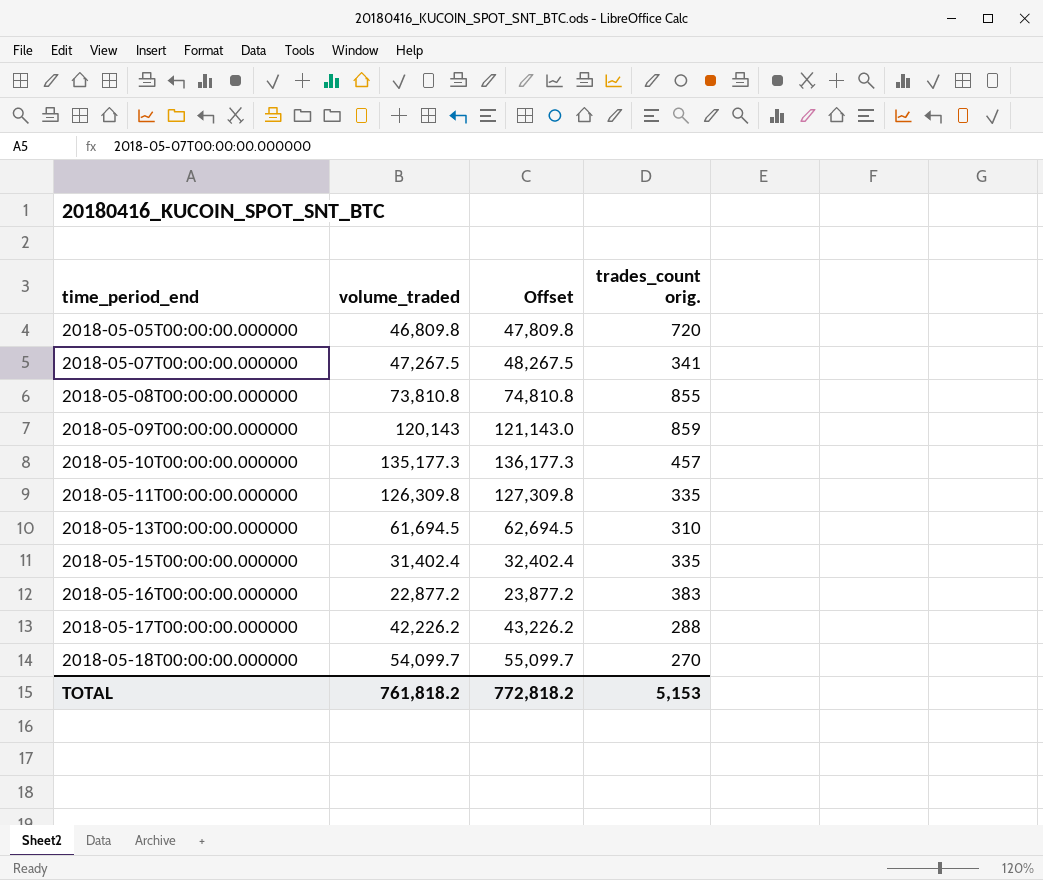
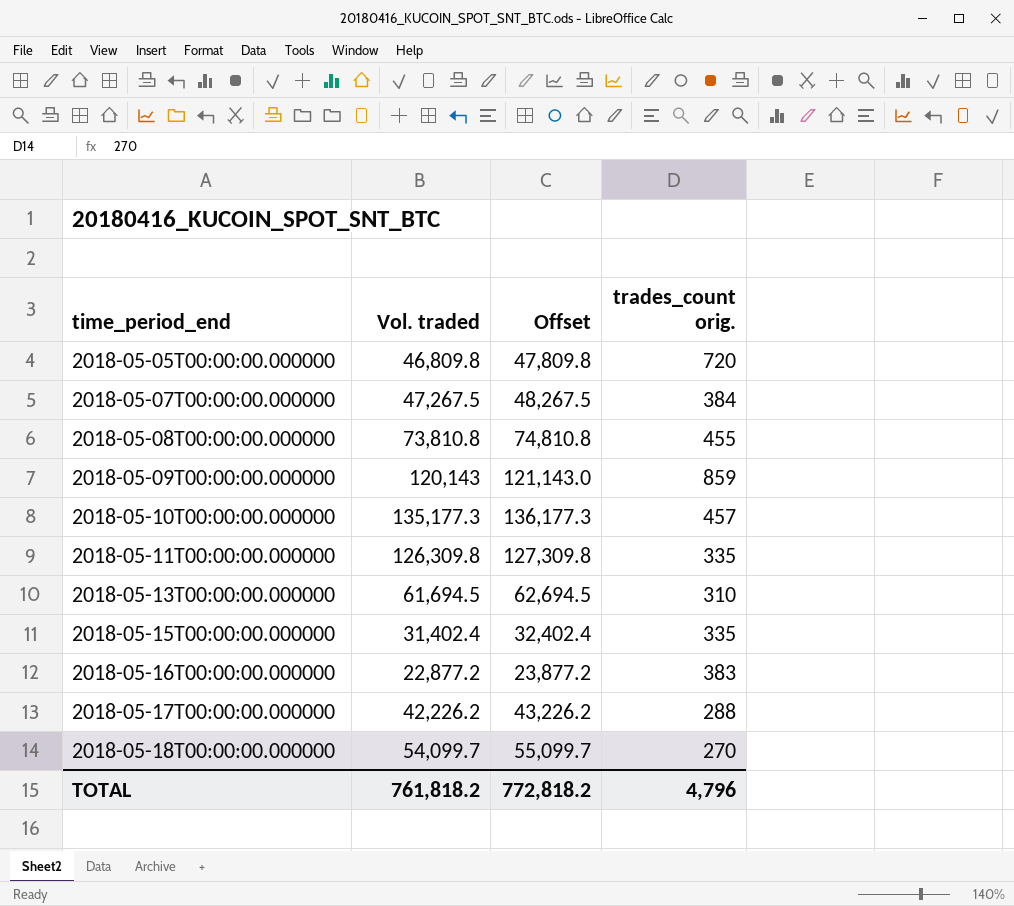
column name: volume_traded -> Vol. traded
2018-05-07T00:00:00.000000 | trades_count orig.: 341 -> 384
2018-05-08T00:00:00.000000 | trades_count orig.: 855 -> 455
TOTAL | trades_count orig.: 5,153 -> 4,796

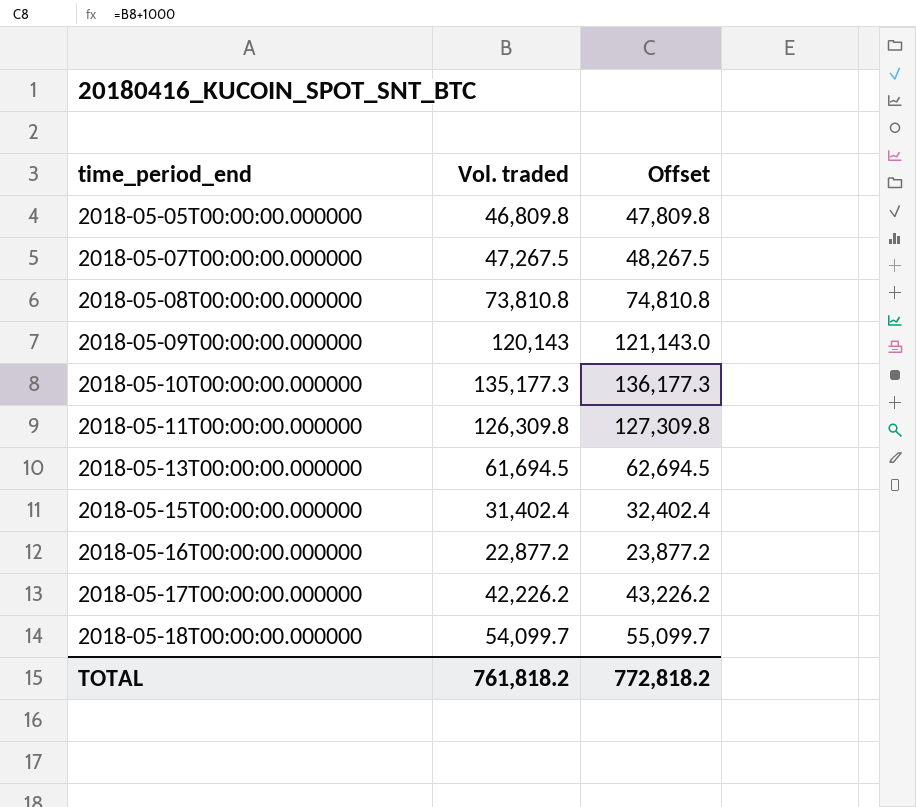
column trades_count orig. | position: 4 -> none

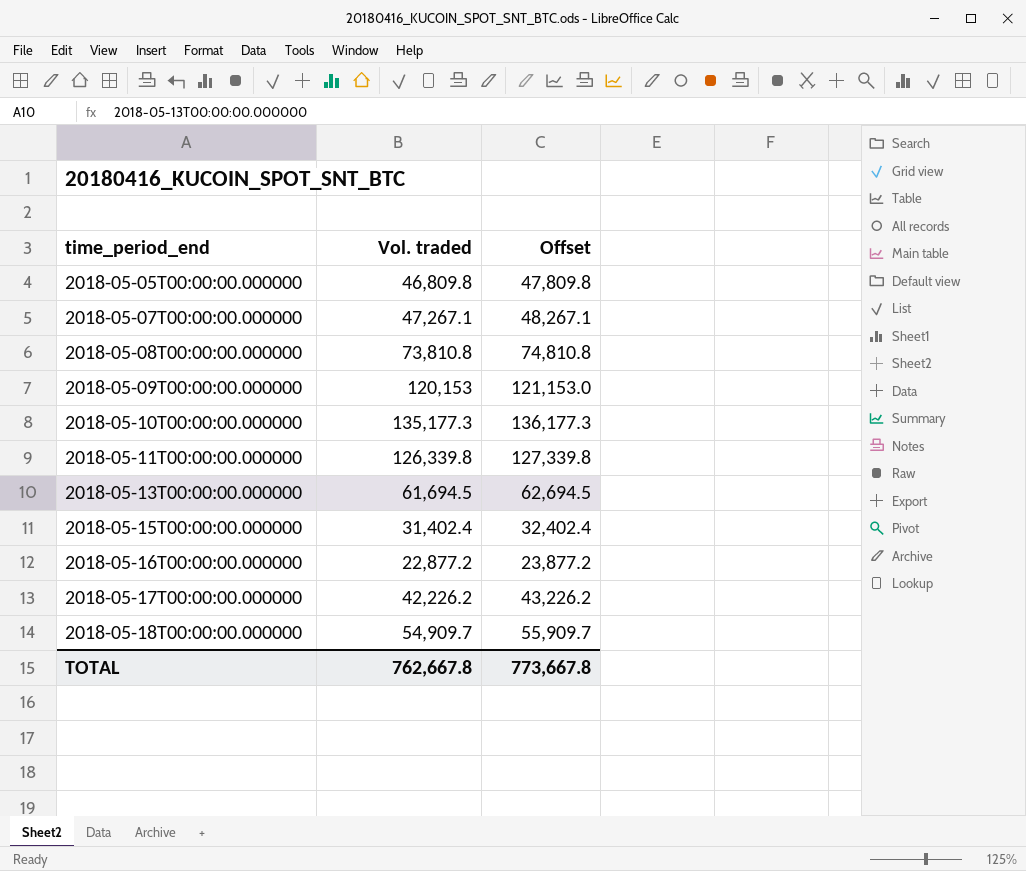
2018-05-07T00:00:00.000000 | Vol. traded: 47,267.5 -> 47,267.1
2018-05-07T00:00:00.000000 | Offset: 48,267.5 -> 48,267.1
2018-05-09T00:00:00.000000 | Vol. traded: 120,143 -> 120,153
2018-05-09T00:00:00.000000 | Offset: 121,143.0 -> 121,153.0
2018-05-11T00:00:00.000000 | Vol. traded: 126,309.8 -> 126,339.8
2018-05-11T00:00:00.000000 | Offset: 127,309.8 -> 127,339.8
2018-05-18T00:00:00.000000 | Vol. traded: 54,099.7 -> 54,909.7
2018-05-18T00:00:00.000000 | Offset: 55,099.7 -> 55,909.7
TOTAL | Vol. traded: 761,818.2 -> 762,667.8
TOTAL | Offset: 772,818.2 -> 773,667.8

